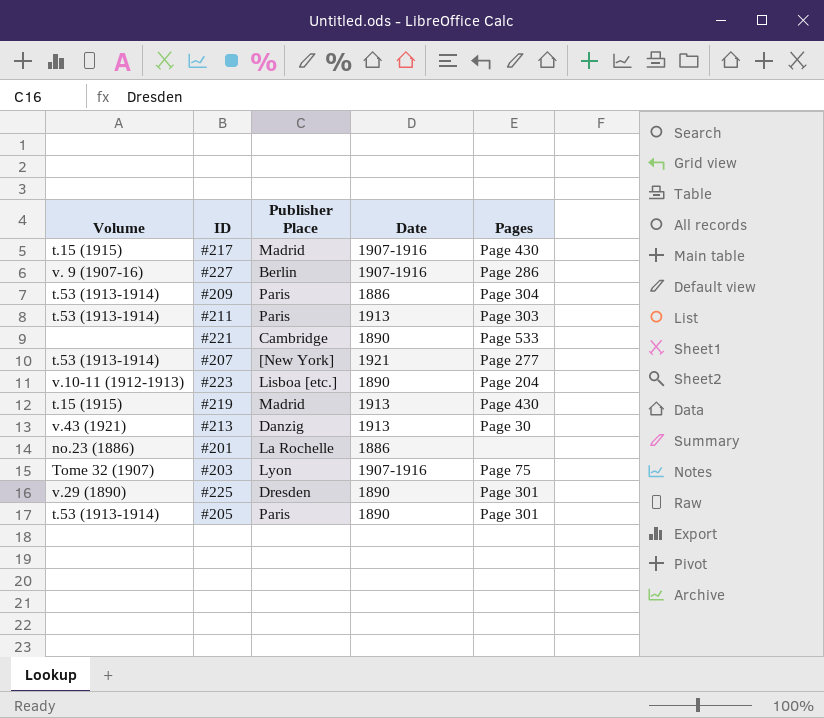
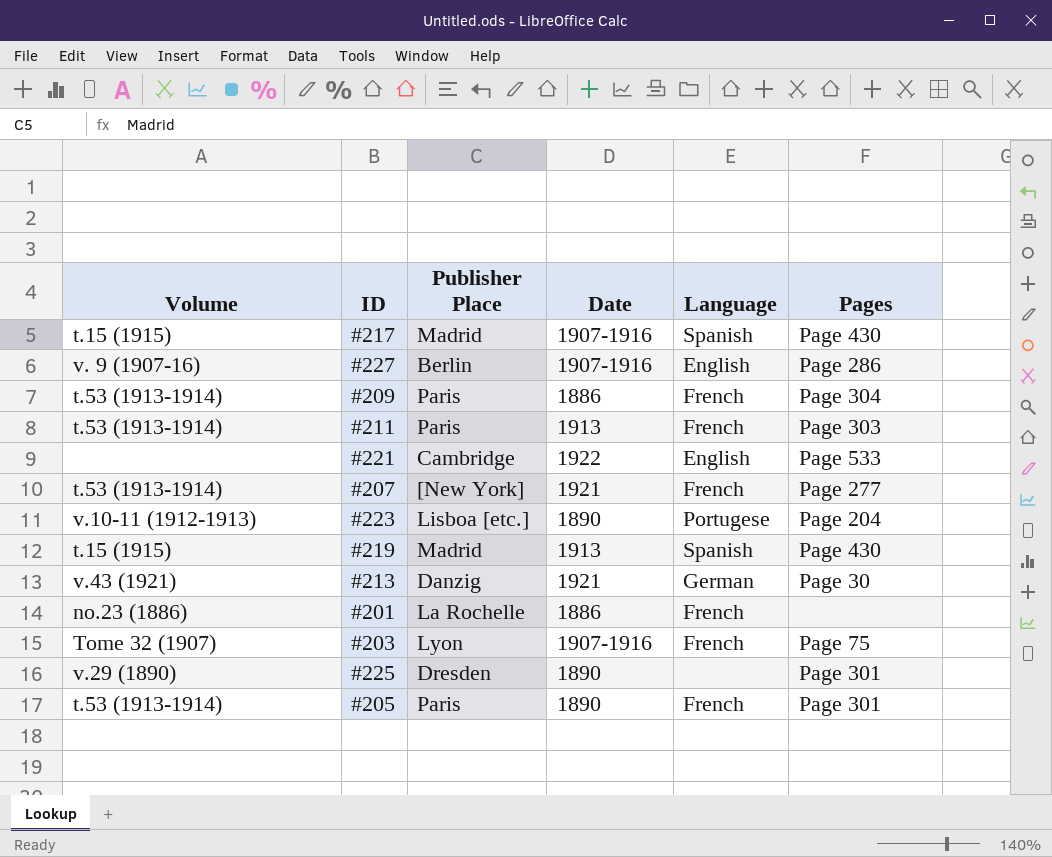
column Language | position: none -> 5
#221 | Date: 1890 -> 1922
#213 | Date: 1913 -> 1921

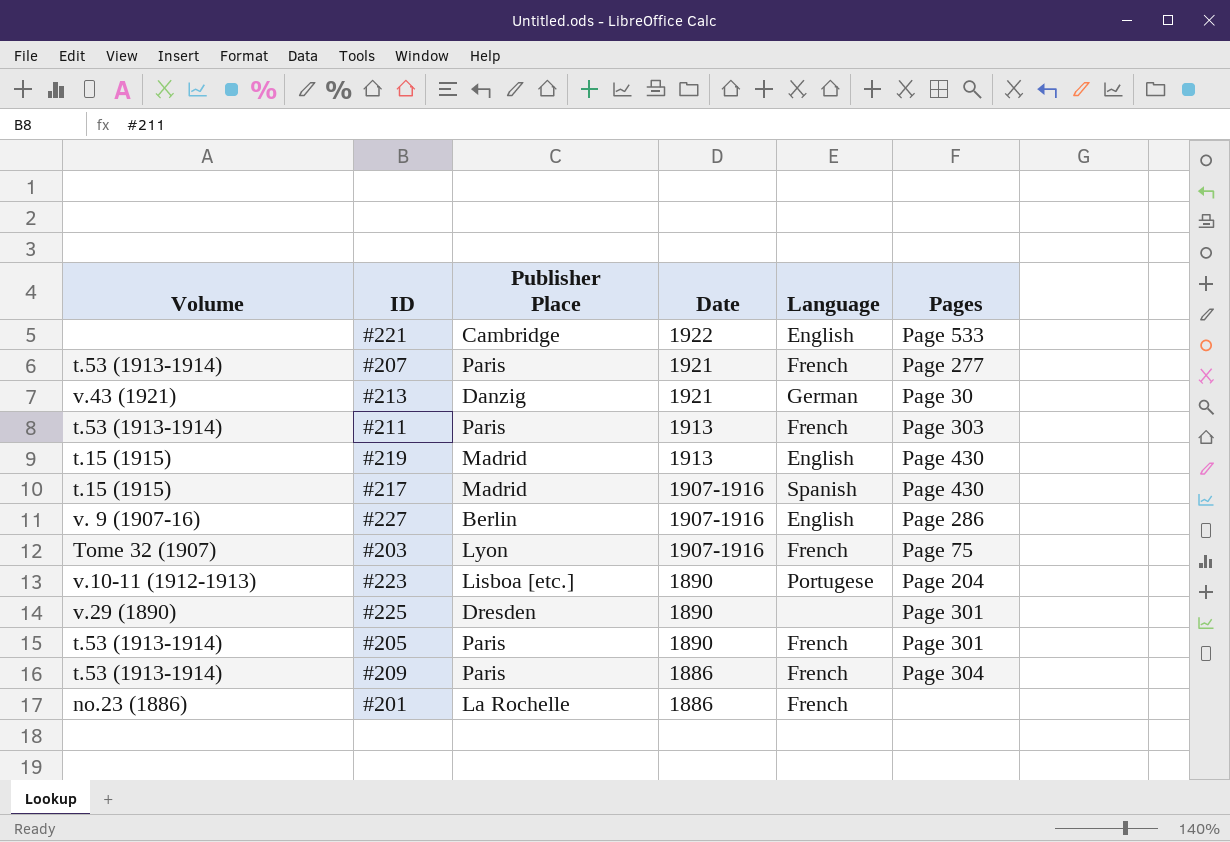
row order: none -> Date descending
#207 | Publisher Place: [New York] -> Paris
#219 | Language: Spanish -> English

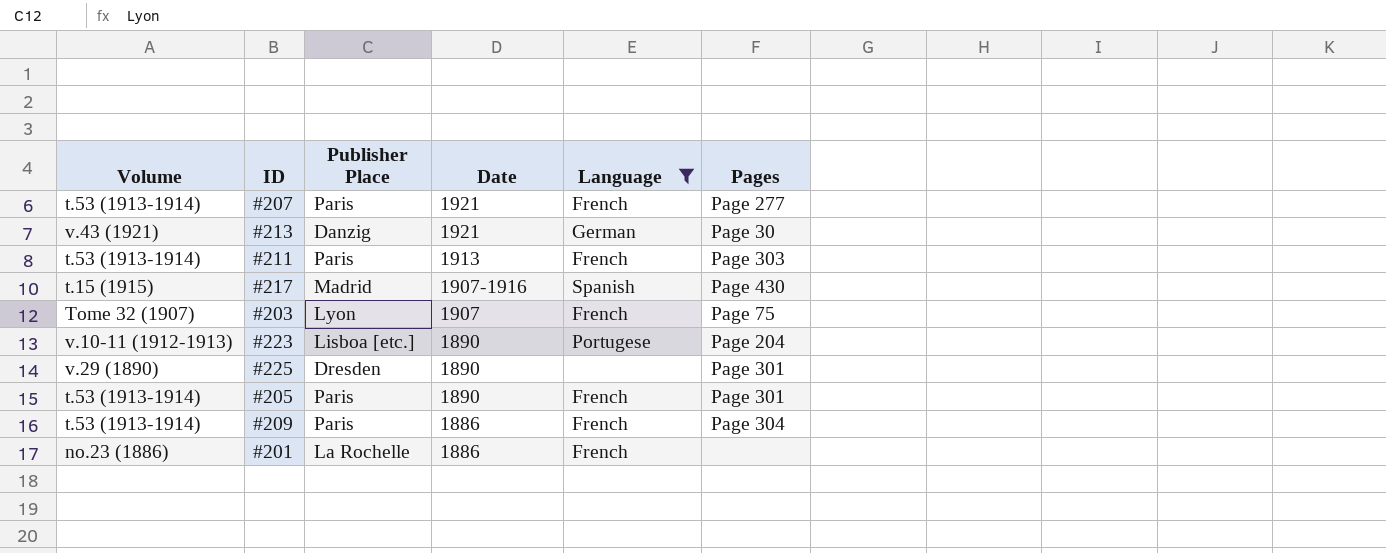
filter: none -> Language != English
#203 | Date: 1907-1916 -> 1907

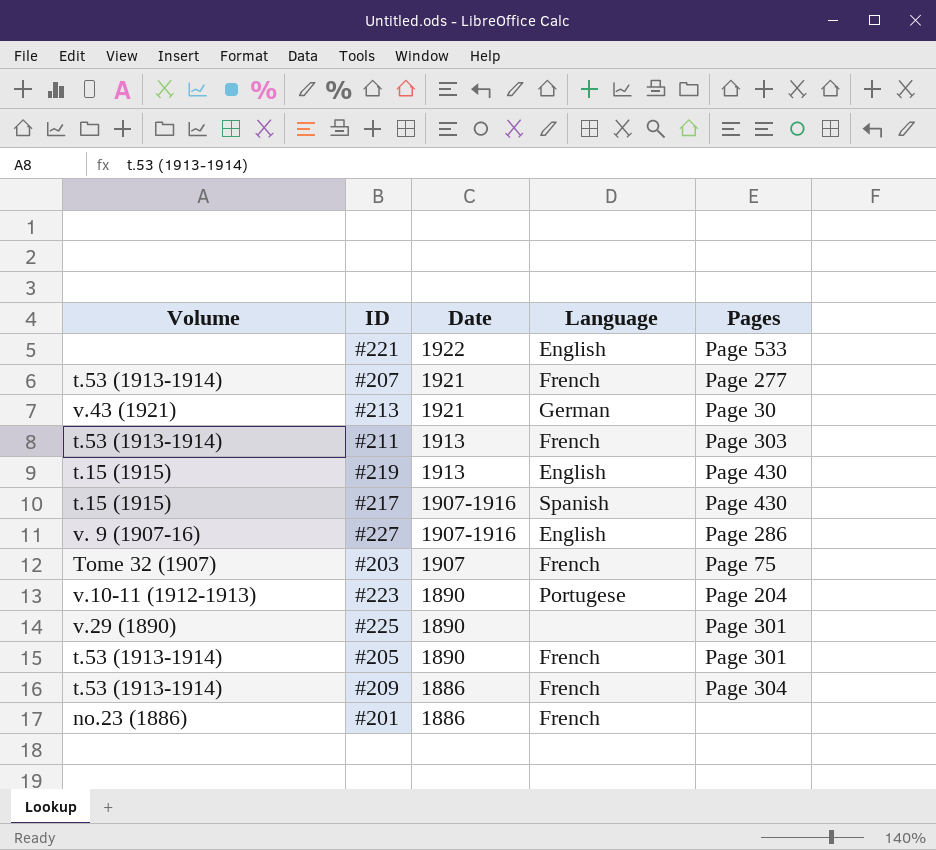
filter: Language != English -> none
column Publisher Place | position: 3 -> none

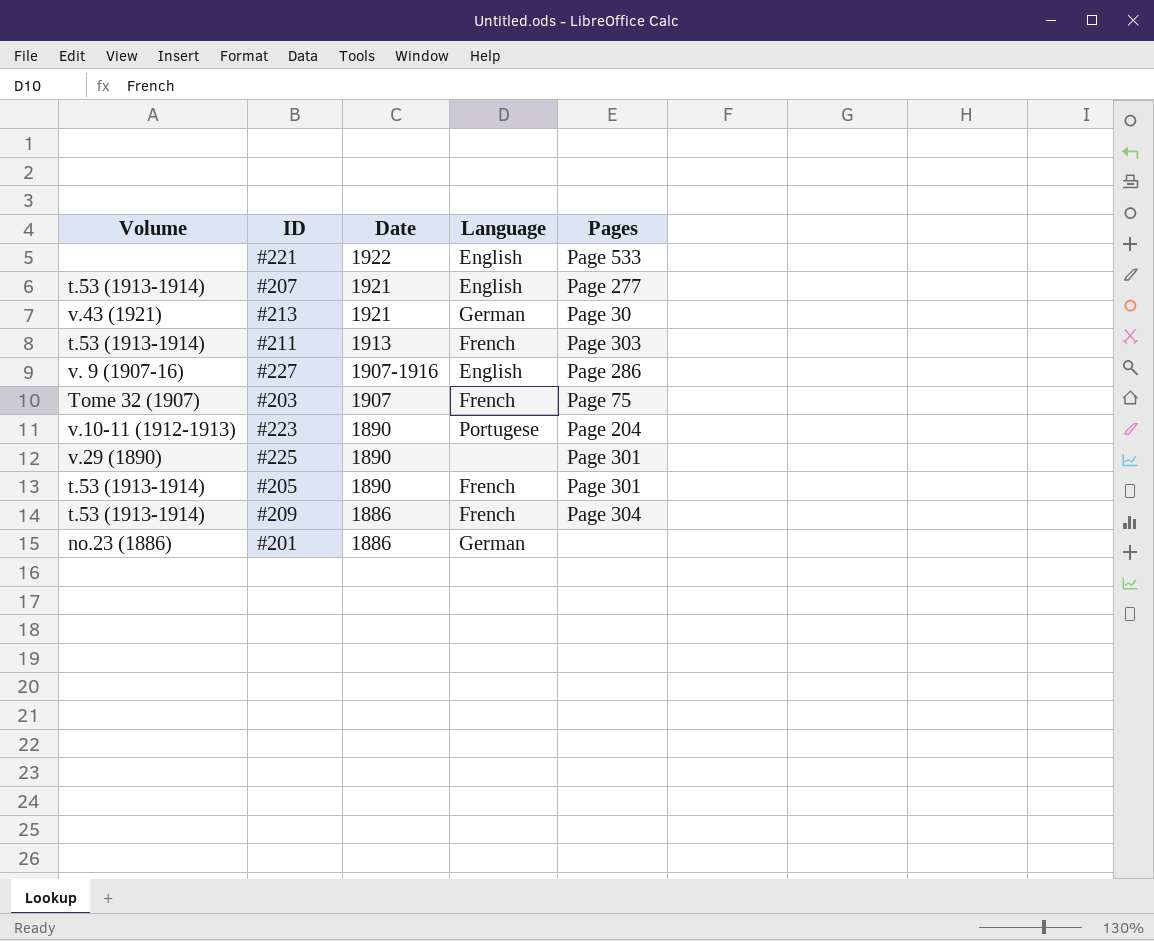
row #219: t.15 (1915) | 1913 | English | Page 430 -> none
row #217: t.15 (1915) | 1907-1916 | Spanish | Page 430 -> none
#207 | Language: French -> English
#201 | Language: French -> German

